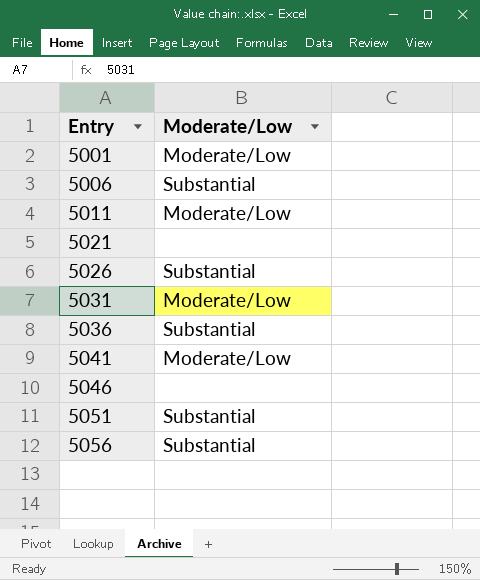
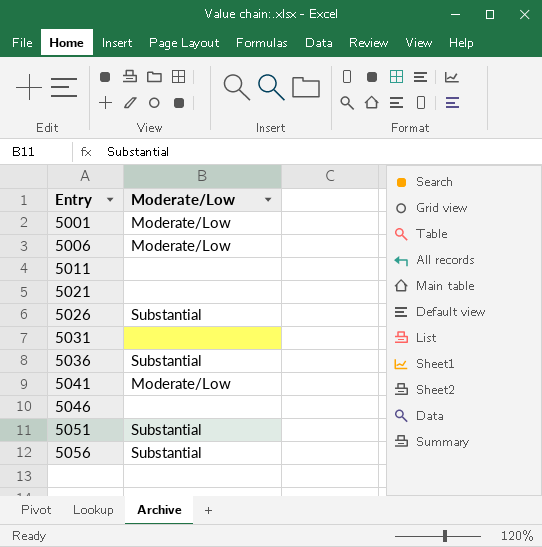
5006 | Moderate/Low: Substantial -> Moderate/Low
5011 | Moderate/Low: Moderate/Low -> none
5031 | Moderate/Low: Moderate/Low -> none

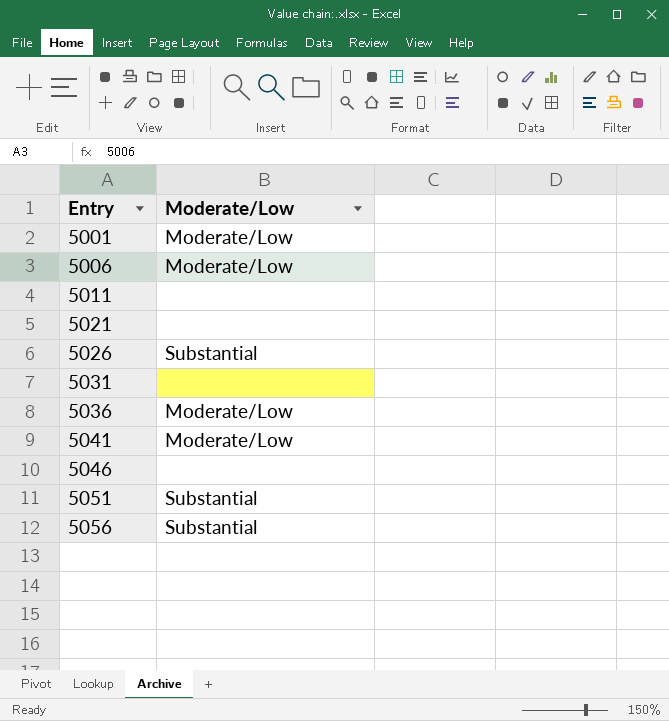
5036 | Moderate/Low: Substantial -> Moderate/Low

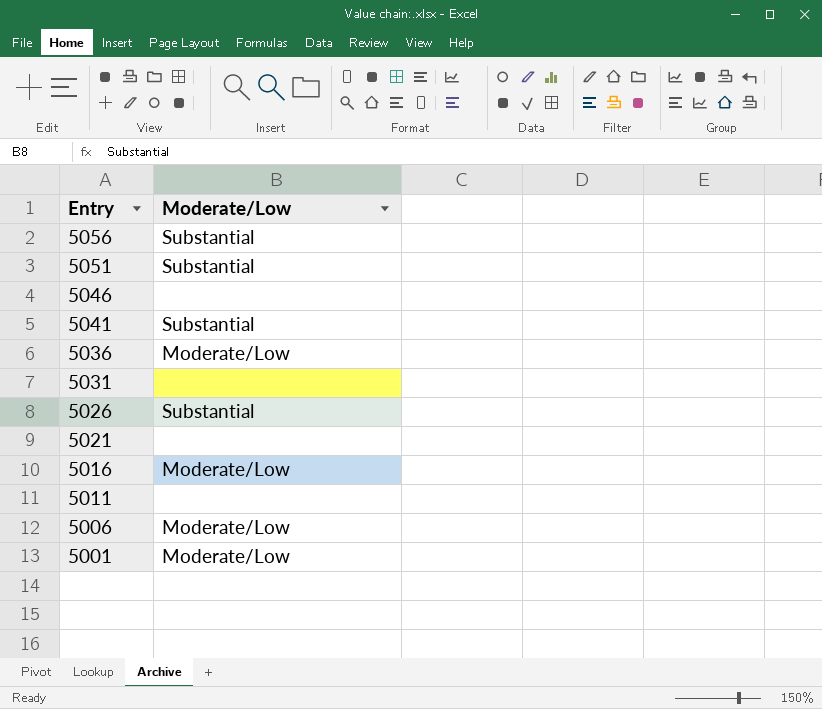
row order: Entry ascending -> Entry descending
5041 | Moderate/Low: Moderate/Low -> Substantial
row 5016: none -> Moderate/Low

